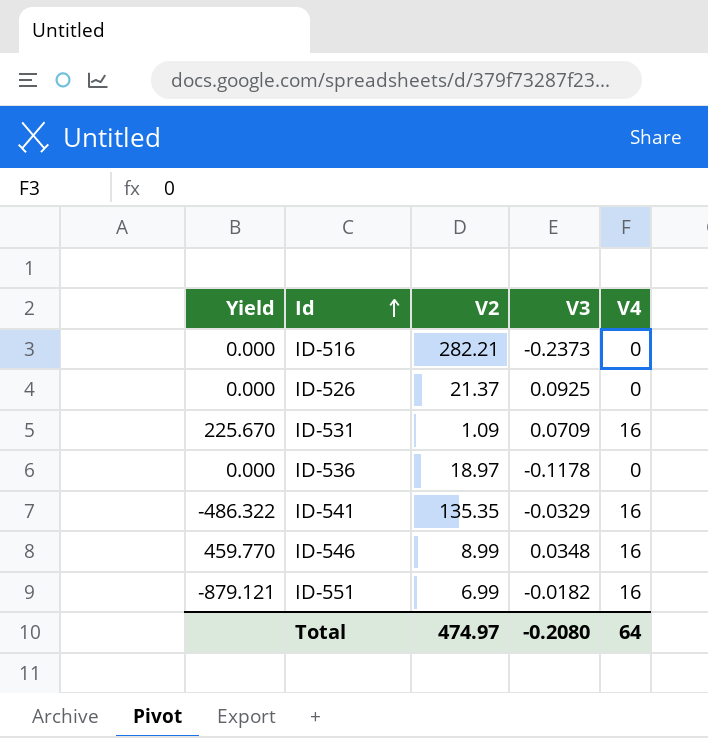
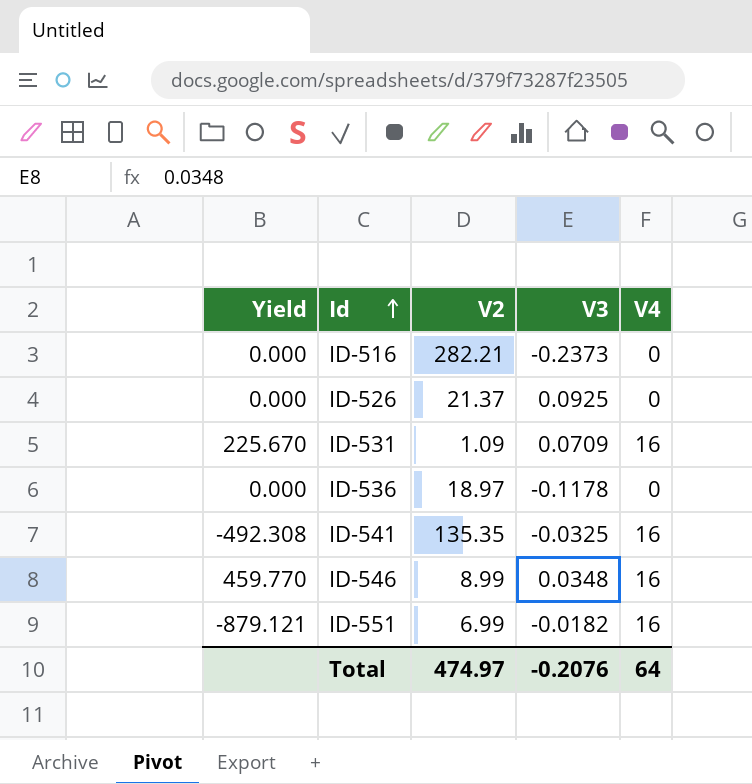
ID-541 | Yield: -486.322 -> -492.308
ID-541 | V3: -0.0329 -> -0.0325
Total | V3: -0.2080 -> -0.2076

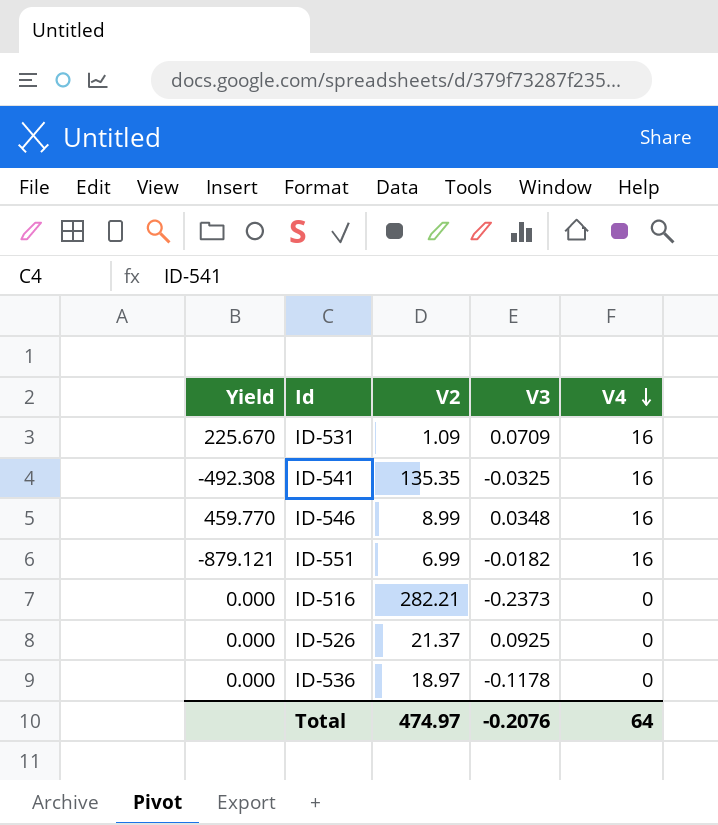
row order: Id ascending -> V4 descending

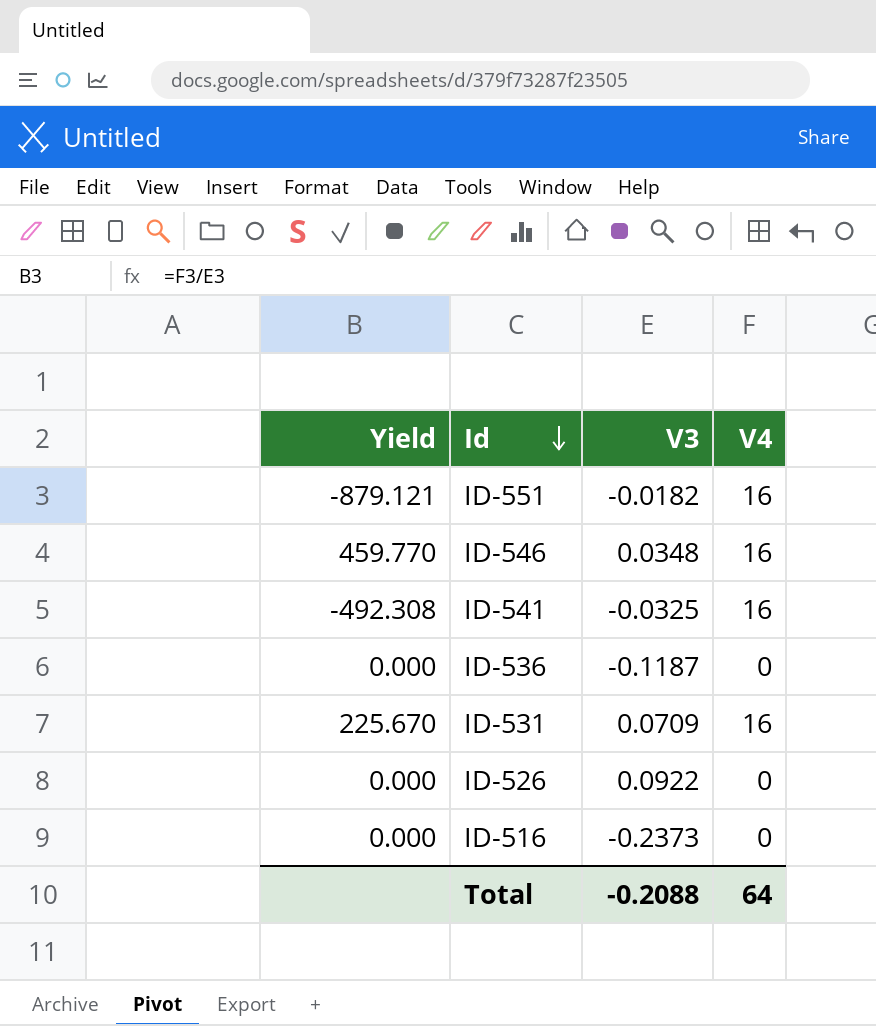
row order: V4 descending -> Id descending
column V2 | position: 3 -> none
ID-536 | V3: -0.1178 -> -0.1187
ID-526 | V3: 0.0925 -> 0.0922
Total | V3: -0.2076 -> -0.2088

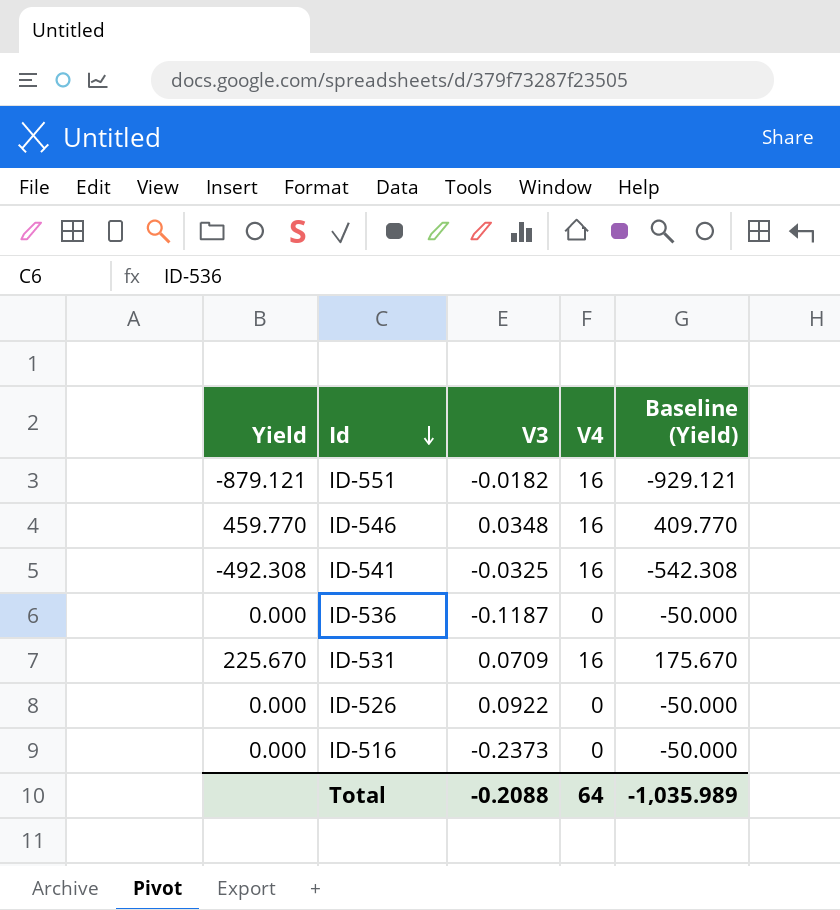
column Baseline (Yield) | formula: none -> [Yield] - 50

